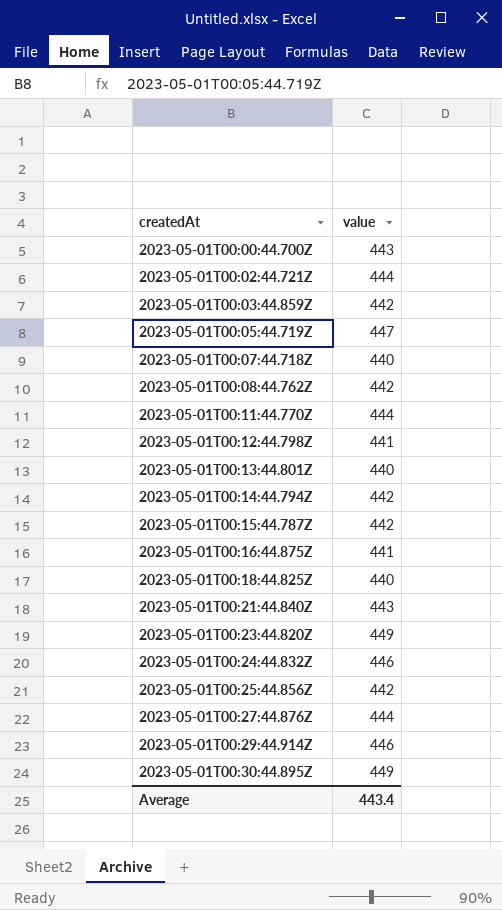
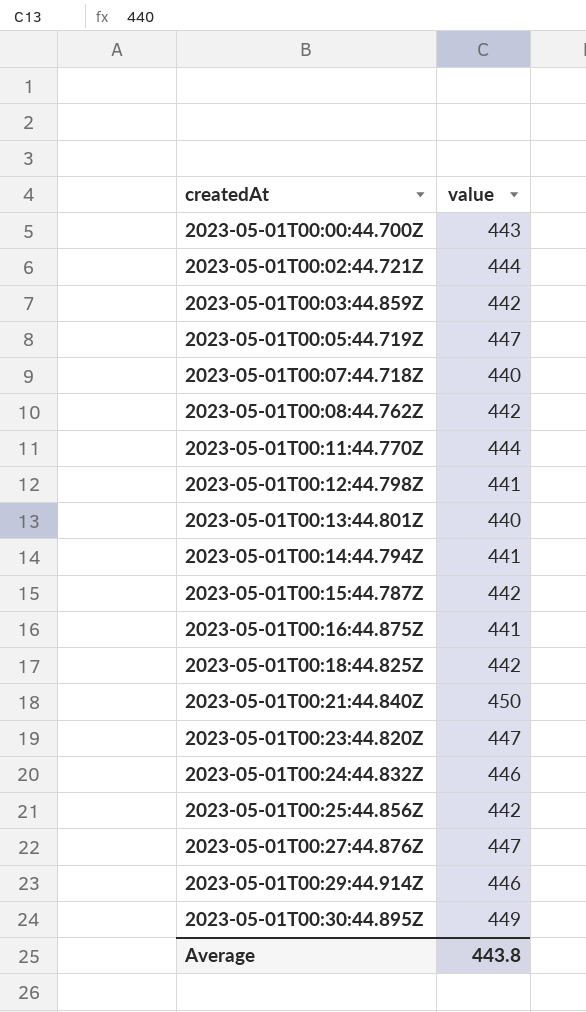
2023-05-01T00:14:44.794Z | value: 442 -> 441
2023-05-01T00:18:44.825Z | value: 440 -> 442
2023-05-01T00:21:44.840Z | value: 443 -> 450
2023-05-01T00:23:44.820Z | value: 449 -> 447
2023-05-01T00:27:44.876Z | value: 444 -> 447
Average | value: 443.4 -> 443.8

